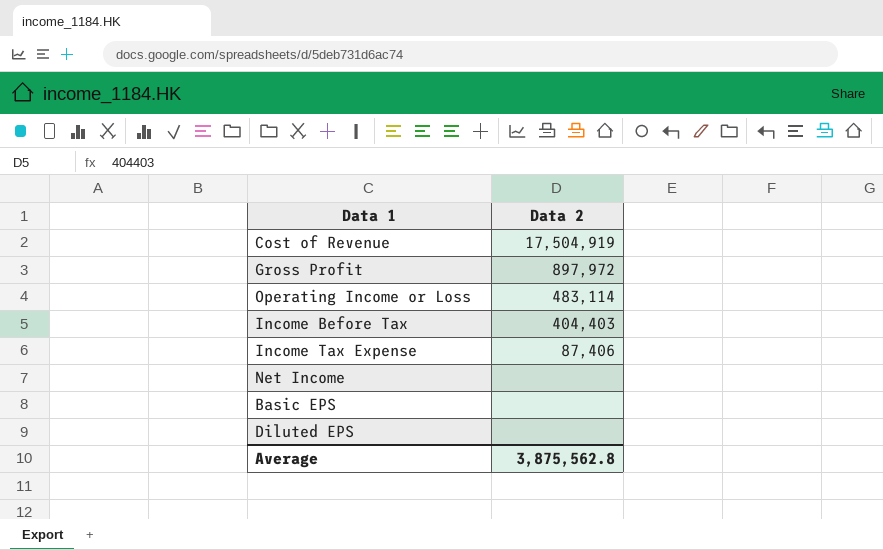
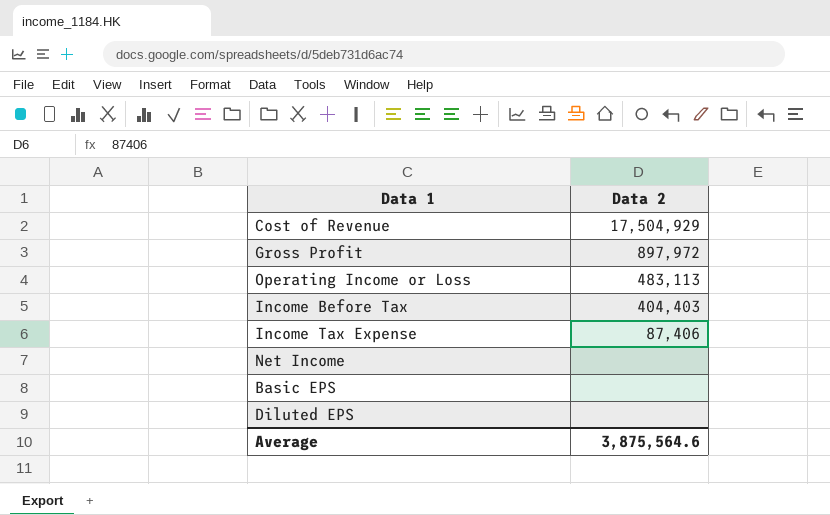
Cost of Revenue | Data 2: 17,504,919 -> 17,504,929
Operating Income or Loss | Data 2: 483,114 -> 483,113
Average | Data 2: 3,875,562.8 -> 3,875,564.6

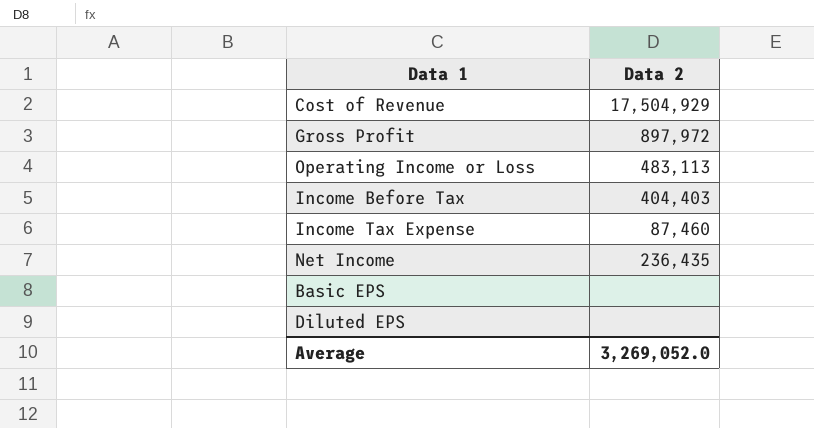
Income Tax Expense | Data 2: 87,406 -> 87,460
Net Income | Data 2: none -> 236,435
Average | Data 2: 3,875,564.6 -> 3,269,052.0

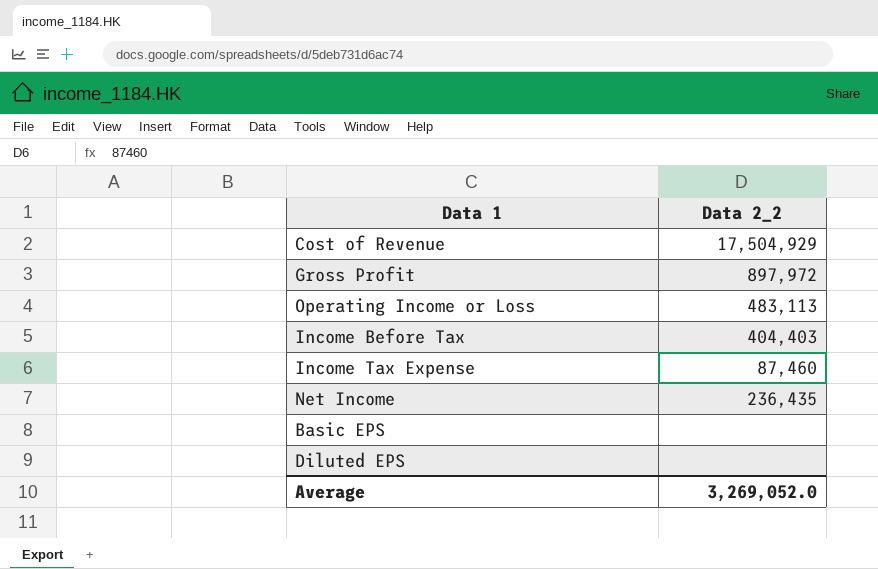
column name: Data 2 -> Data 2_2

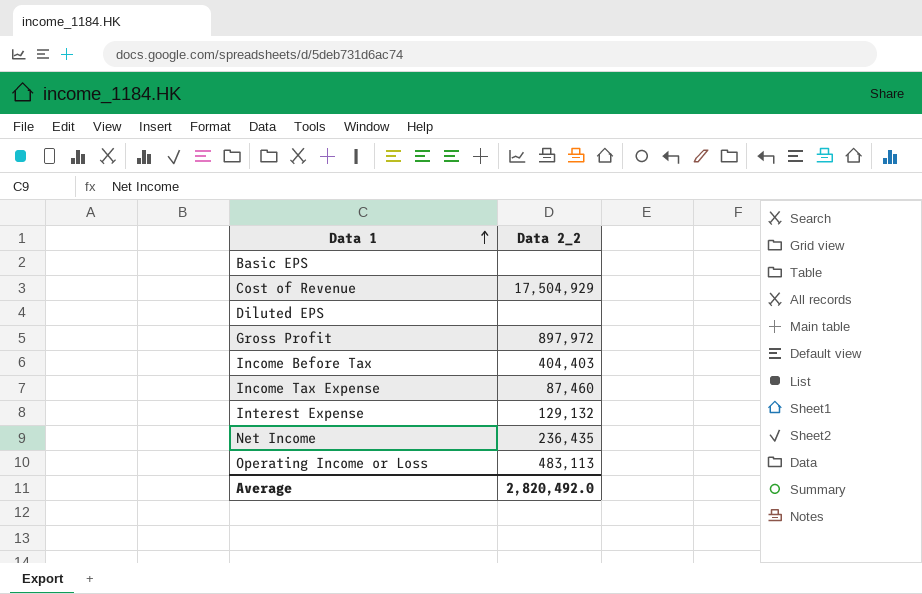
row order: none -> Data 1 ascending
row Interest Expense: none -> 129,132
Average | Data 2_2: 3,269,052.0 -> 2,820,492.0

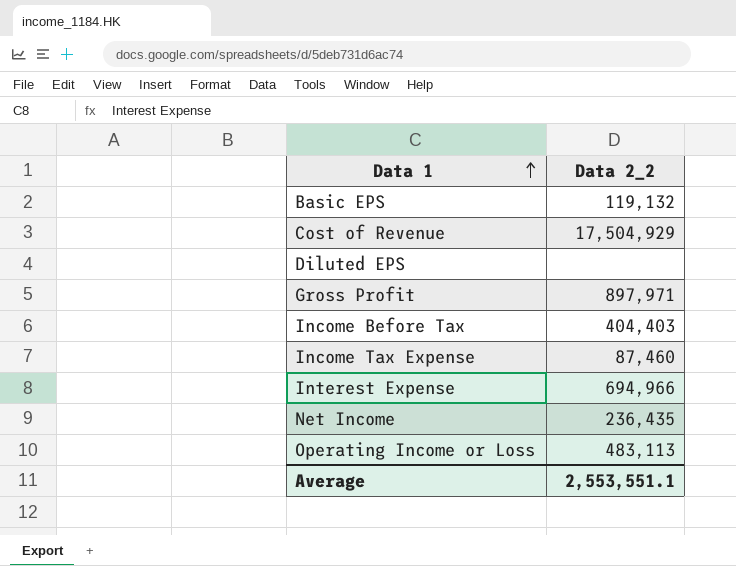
Basic EPS | Data 2_2: none -> 119,132
Gross Profit | Data 2_2: 897,972 -> 897,971
Interest Expense | Data 2_2: 129,132 -> 694,966
Average | Data 2_2: 2,820,492.0 -> 2,553,551.1

